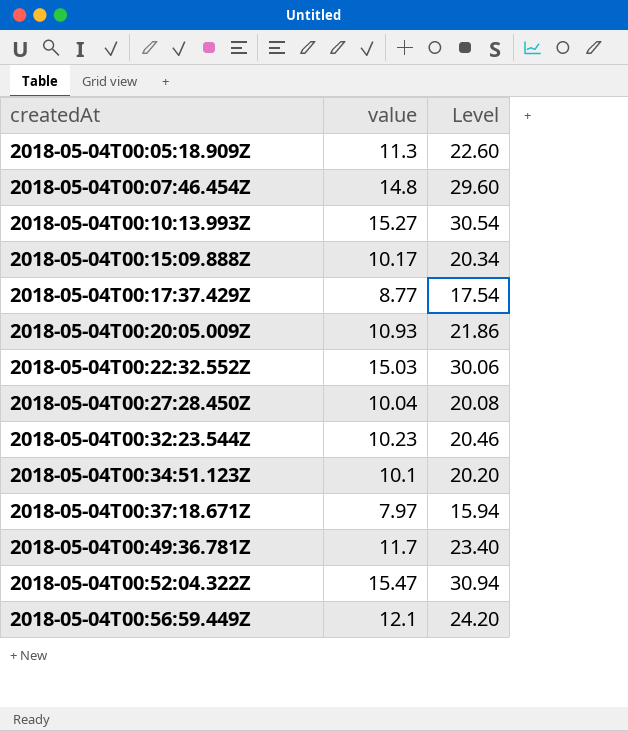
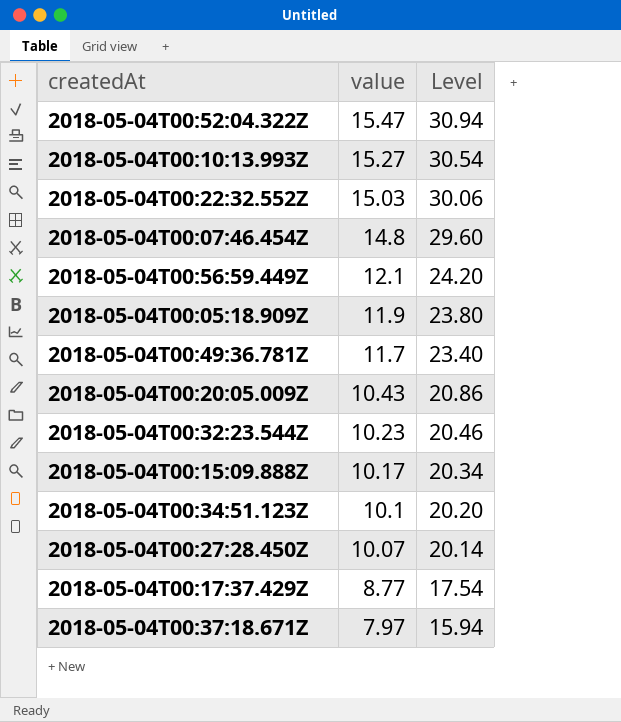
row order: createdAt ascending -> value descending
2018-05-04T00:05:18.909Z | value: 11.3 -> 11.9
2018-05-04T00:05:18.909Z | Level: 22.60 -> 23.80
2018-05-04T00:20:05.009Z | value: 10.93 -> 10.43
2018-05-04T00:20:05.009Z | Level: 21.86 -> 20.86
2018-05-04T00:27:28.450Z | value: 10.04 -> 10.07
2018-05-04T00:27:28.450Z | Level: 20.08 -> 20.14

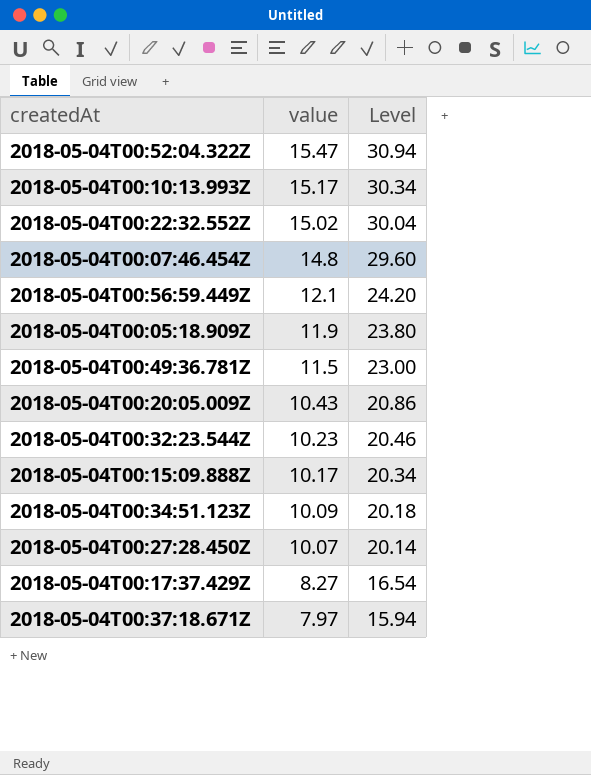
2018-05-04T00:10:13.993Z | value: 15.27 -> 15.17
2018-05-04T00:10:13.993Z | Level: 30.54 -> 30.34
2018-05-04T00:22:32.552Z | value: 15.03 -> 15.02
2018-05-04T00:22:32.552Z | Level: 30.06 -> 30.04
2018-05-04T00:49:36.781Z | value: 11.7 -> 11.5
2018-05-04T00:49:36.781Z | Level: 23.40 -> 23.00
2018-05-04T00:34:51.123Z | value: 10.1 -> 10.09
2018-05-04T00:34:51.123Z | Level: 20.20 -> 20.18
2018-05-04T00:17:37.429Z | value: 8.77 -> 8.27
2018-05-04T00:17:37.429Z | Level: 17.54 -> 16.54

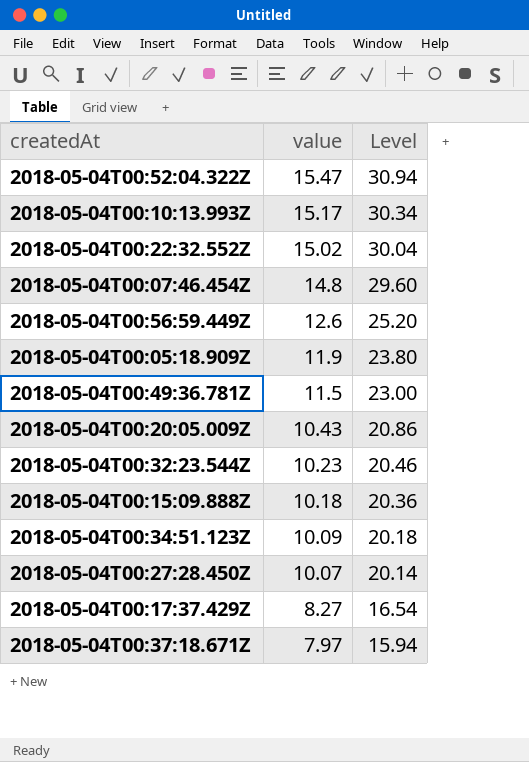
2018-05-04T00:56:59.449Z | value: 12.1 -> 12.6
2018-05-04T00:56:59.449Z | Level: 24.20 -> 25.20
2018-05-04T00:15:09.888Z | value: 10.17 -> 10.18
2018-05-04T00:15:09.888Z | Level: 20.34 -> 20.36

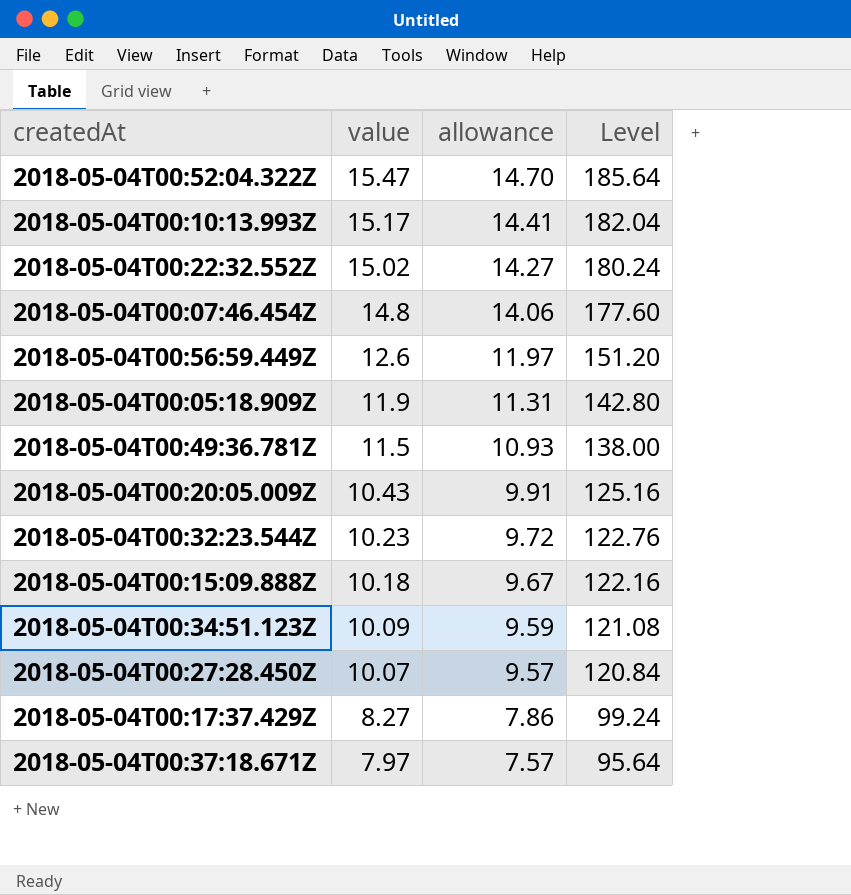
column allowance | formula: none -> [value] * 0.95
column Level | formula: [value] * 2 -> [value] * 12

